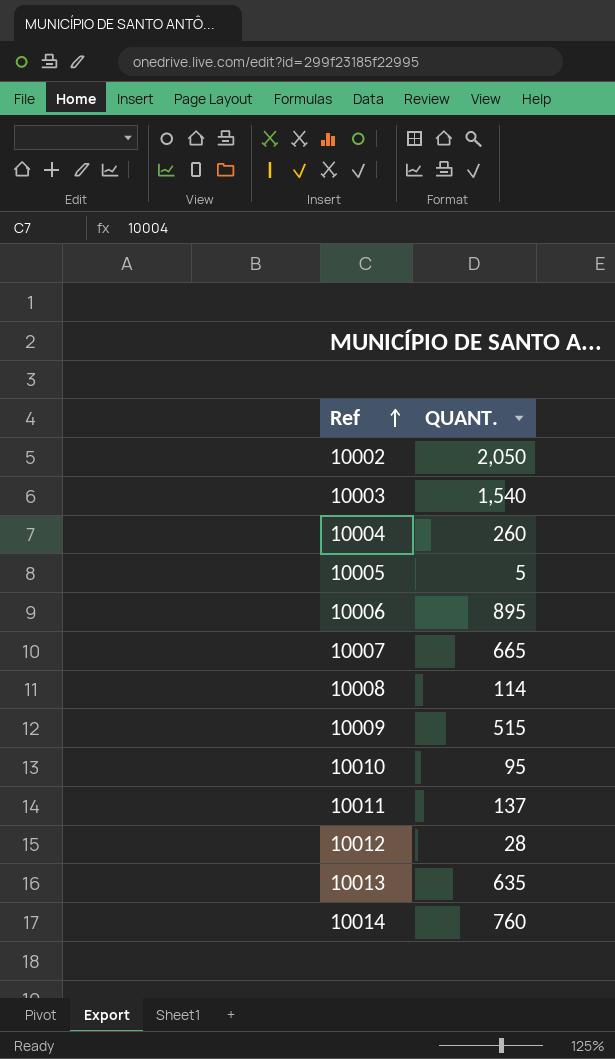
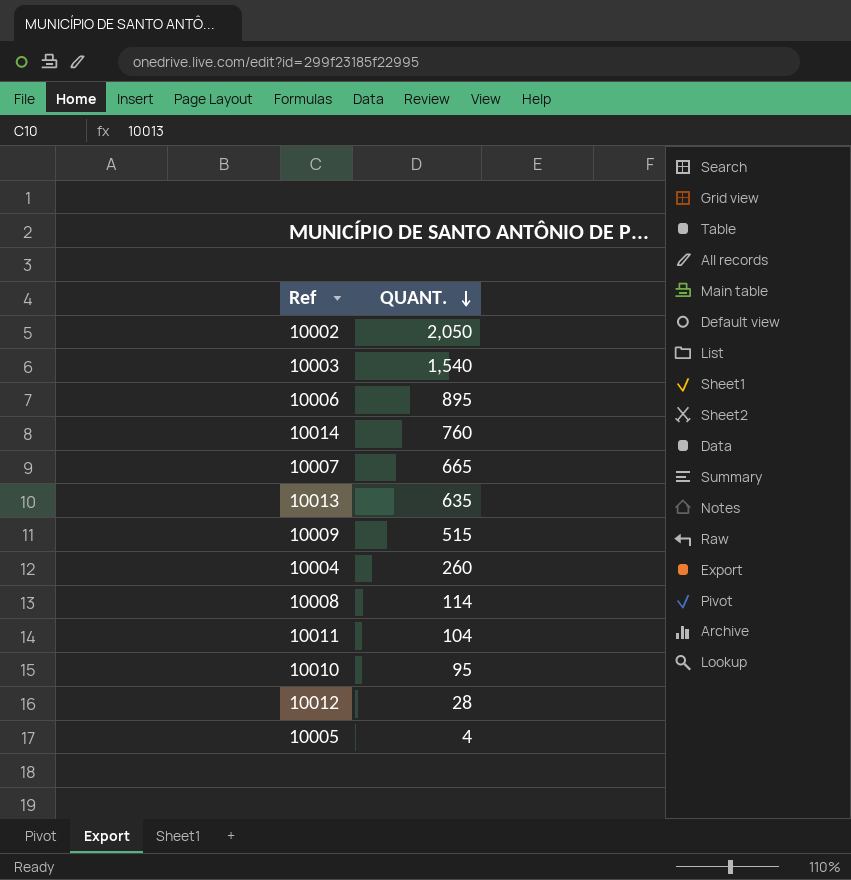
row order: Ref ascending -> QUANT. descending
10011 | QUANT.: 137 -> 104
10005 | QUANT.: 5 -> 4

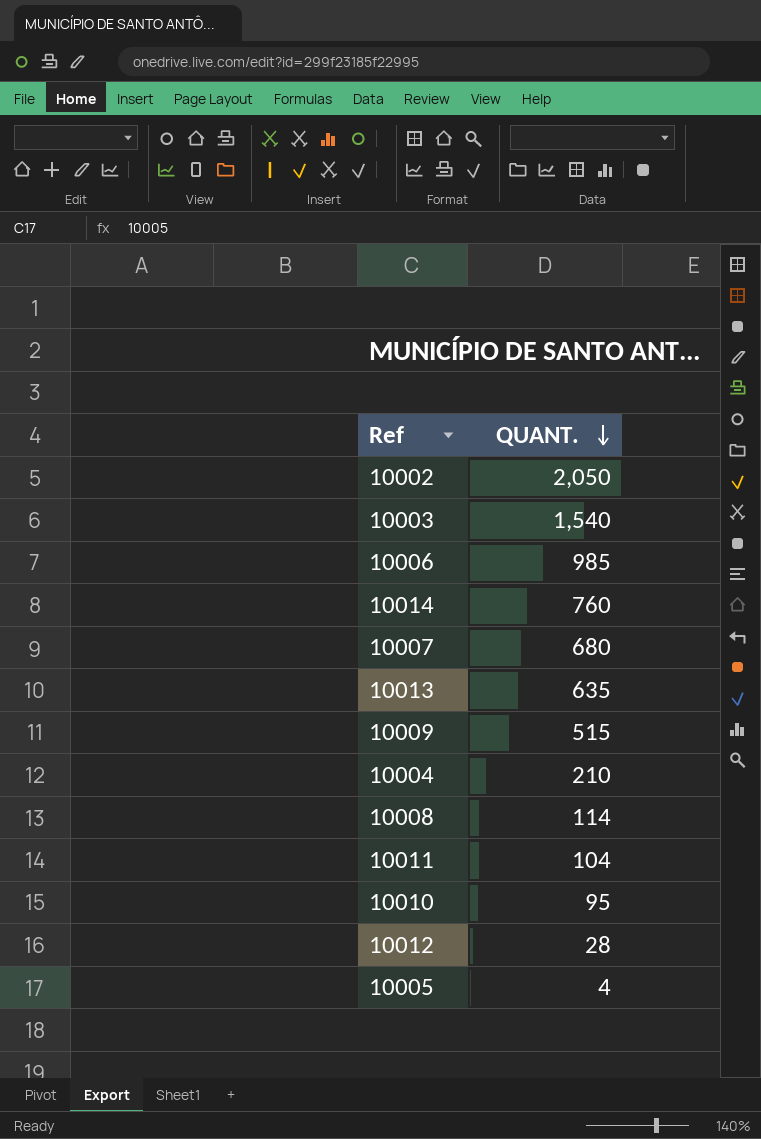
10006 | QUANT.: 895 -> 985
10007 | QUANT.: 665 -> 680
10004 | QUANT.: 260 -> 210

